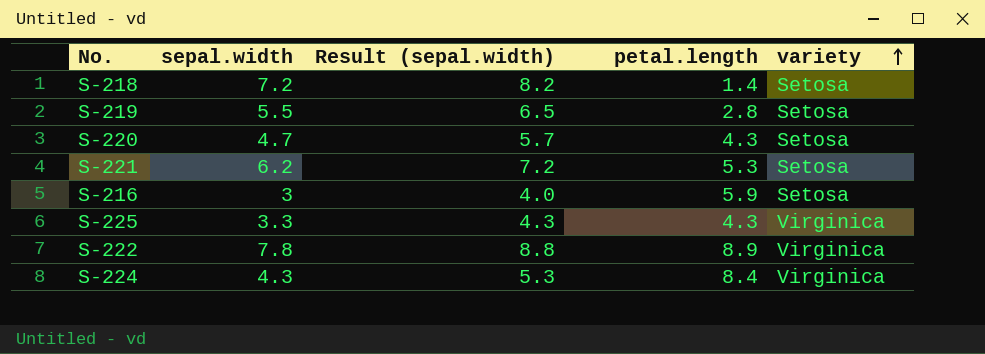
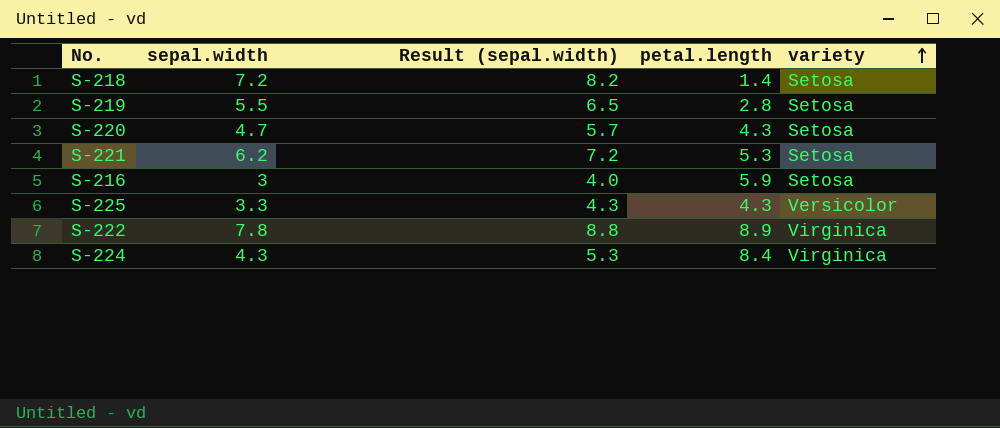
S-225 | variety: Virginica -> Versicolor

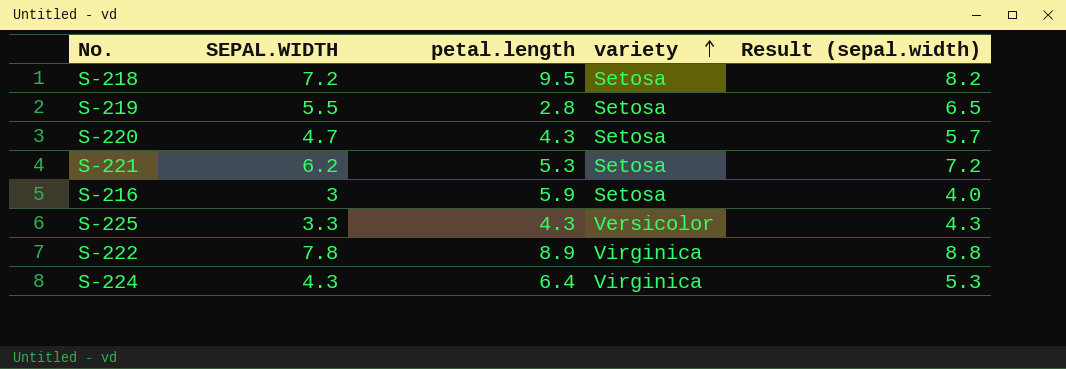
column name: sepal.width -> SEPAL.WIDTH
column Result (sepal.width) | position: 3 -> 5
S-218 | petal.length: 1.4 -> 9.5
S-224 | petal.length: 8.4 -> 6.4

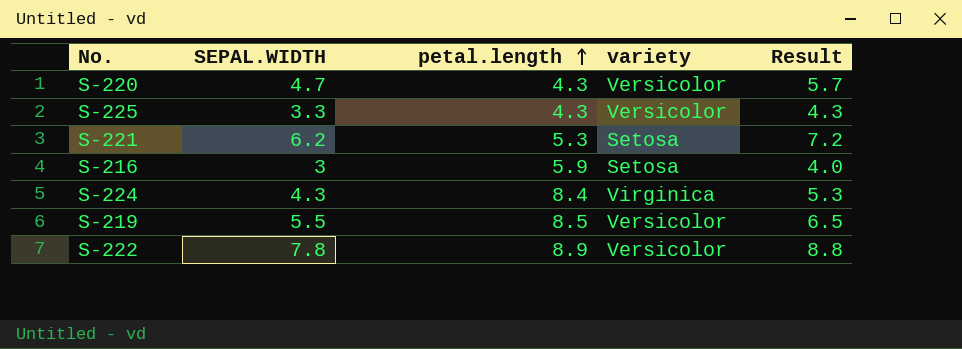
row order: variety ascending -> petal.length ascending
column name: Result (sepal.width) -> Result
row S-218: 7.2 | 9.5 | Setosa | 8.2 -> none
S-220 | variety: Setosa -> Versicolor
S-224 | petal.length: 6.4 -> 8.4
S-219 | petal.length: 2.8 -> 8.5
S-219 | variety: Setosa -> Versicolor
S-222 | variety: Virginica -> Versicolor

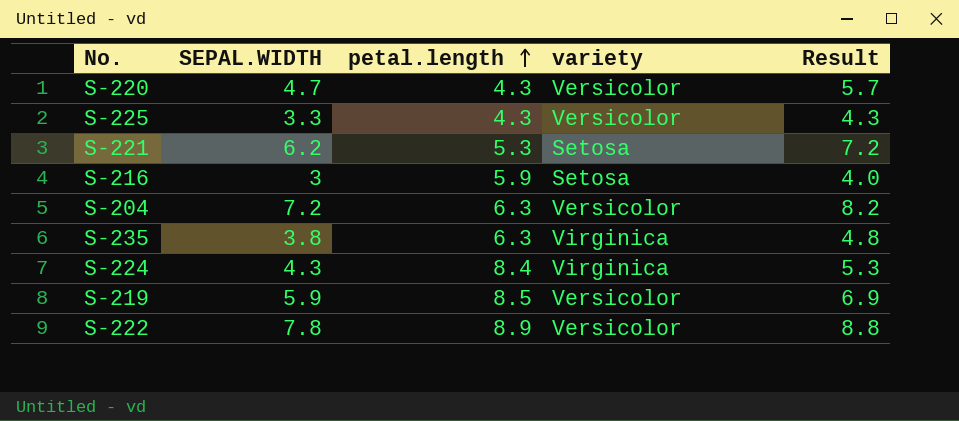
row S-204: none -> 7.2 | 6.3 | Versicolor | 8.2
row S-235: none -> 3.8 | 6.3 | Virginica | 4.8
S-219 | SEPAL.WIDTH: 5.5 -> 5.9
S-219 | Result: 6.5 -> 6.9

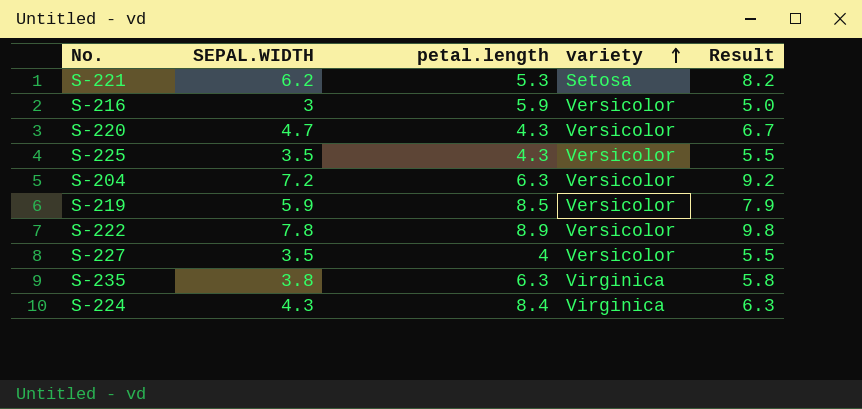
row order: petal.length ascending -> variety ascending
column Result | formula: [SEPAL.WIDTH] + 1 -> [SEPAL.WIDTH] + 2
S-216 | variety: Setosa -> Versicolor
S-225 | SEPAL.WIDTH: 3.3 -> 3.5
row S-227: none -> 3.5 | 4 | Versicolor | 5.5

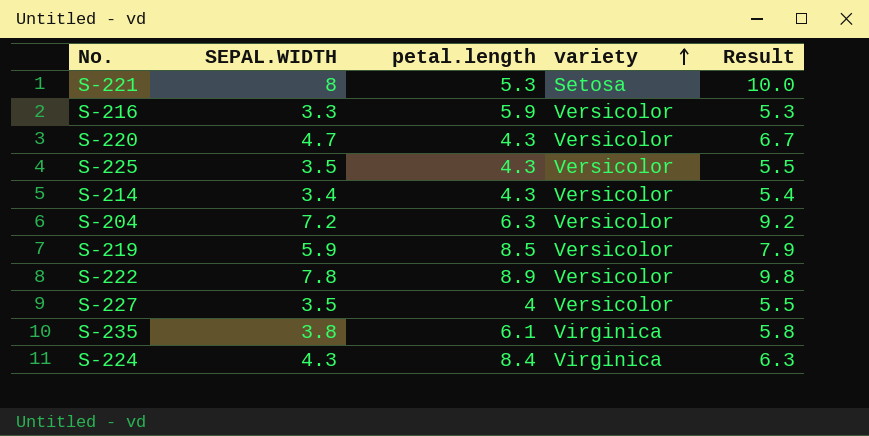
S-221 | SEPAL.WIDTH: 6.2 -> 8
S-221 | Result: 8.2 -> 10.0
S-216 | SEPAL.WIDTH: 3 -> 3.3
S-216 | Result: 5.0 -> 5.3
row S-214: none -> 3.4 | 4.3 | Versicolor | 5.4
S-235 | petal.length: 6.3 -> 6.1

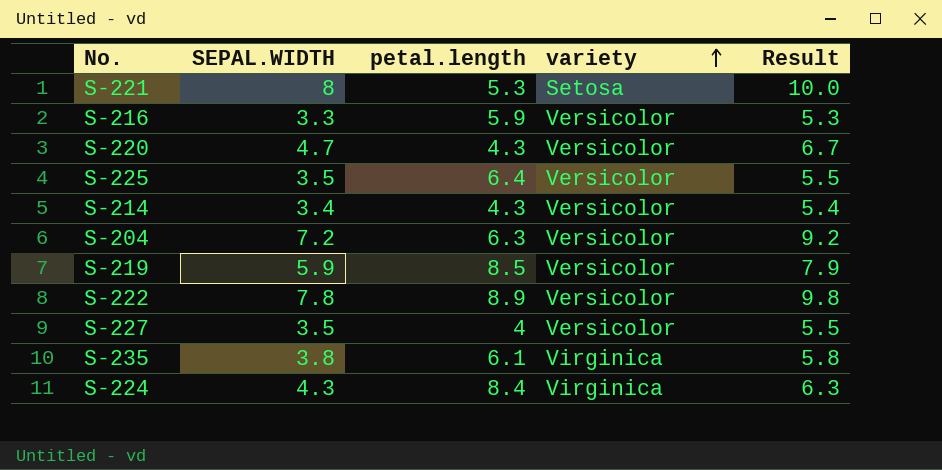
S-225 | petal.length: 4.3 -> 6.4

